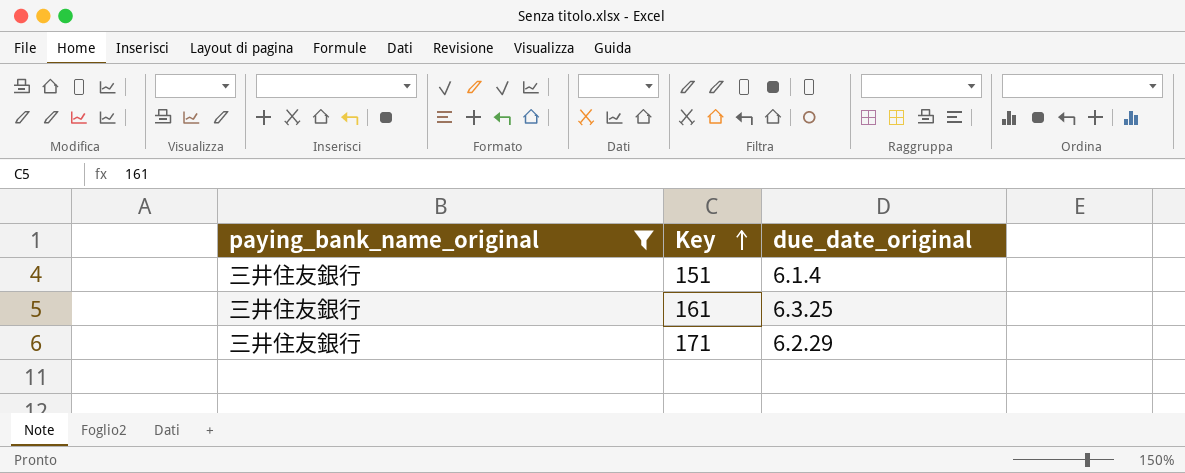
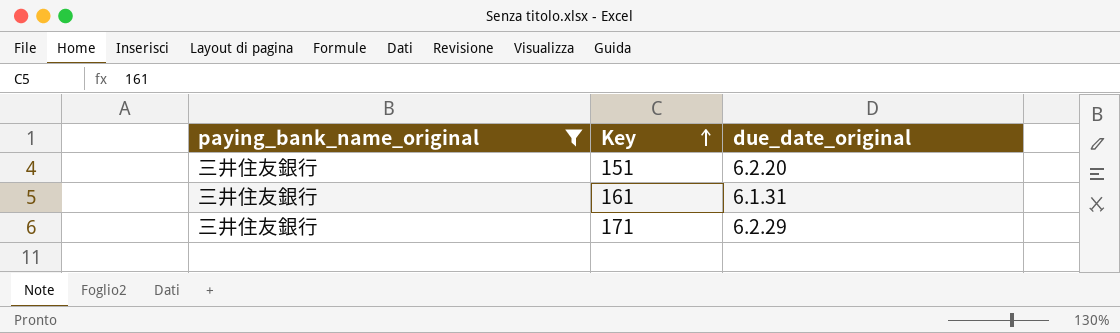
151 | due_date_original: 6.1.4 -> 6.2.20
161 | due_date_original: 6.3.25 -> 6.1.31

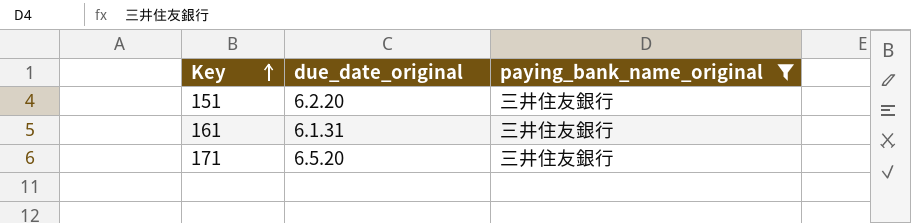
column paying_bank_name_original | position: 1 -> 3
171 | due_date_original: 6.2.29 -> 6.5.20

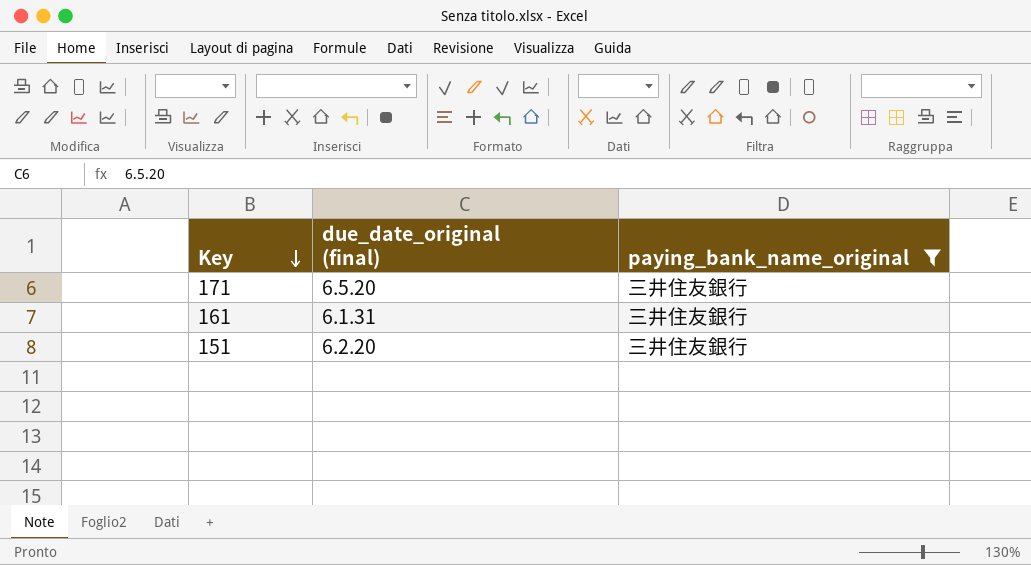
row order: Key ascending -> Key descending
column name: due_date_original -> due_date_original (final)

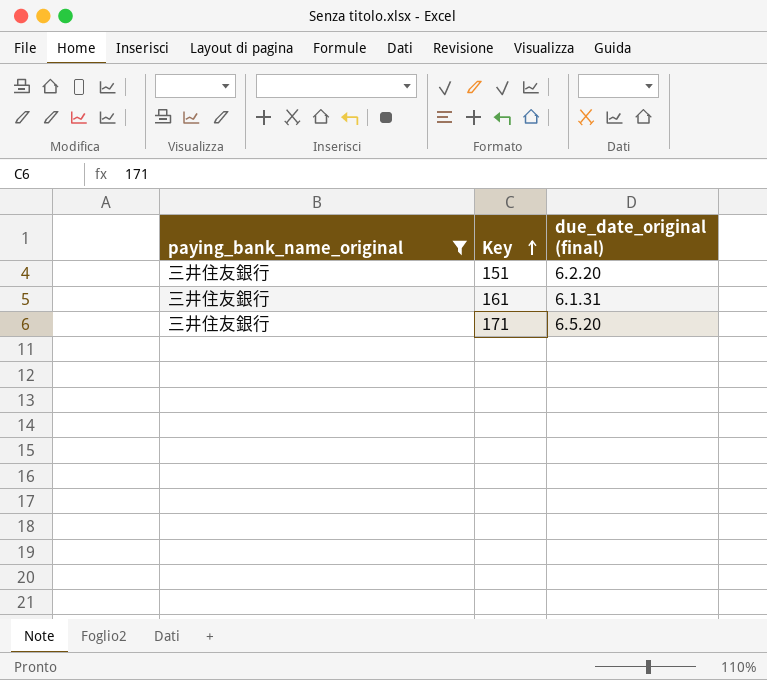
row order: Key descending -> Key ascending
column paying_bank_name_original | position: 3 -> 1

